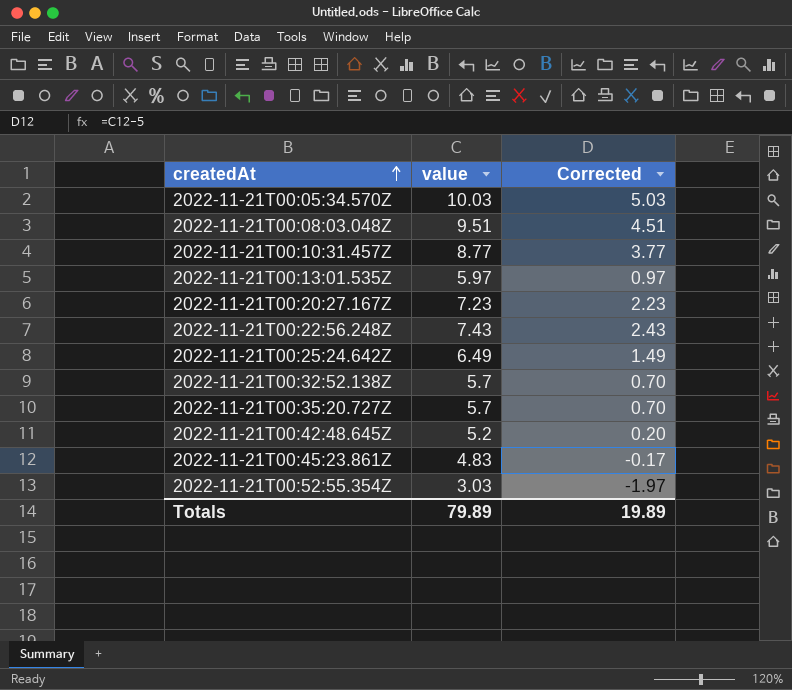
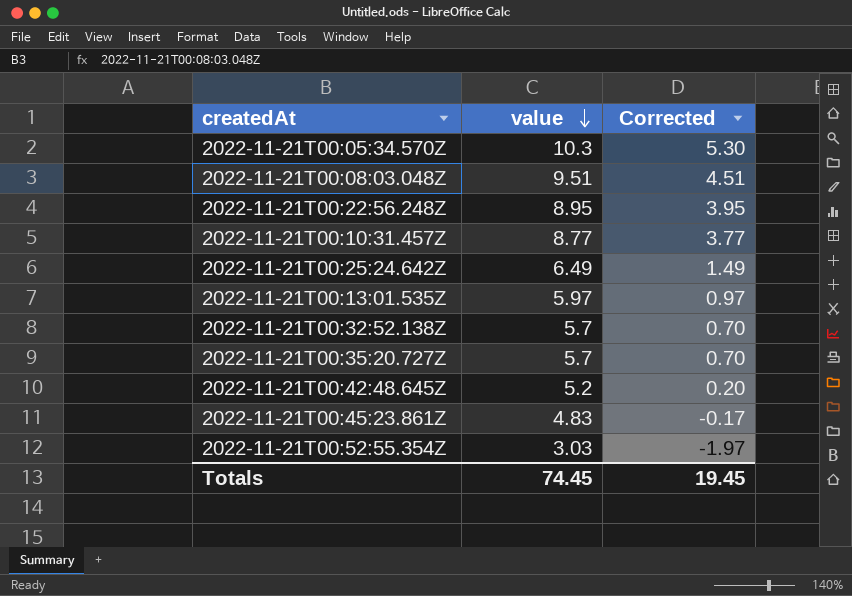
row order: createdAt ascending -> value descending
row 2022-11-21T00:20:27.167Z: 7.23 | 2.23 -> none
2022-11-21T00:05:34.570Z | value: 10.03 -> 10.3
2022-11-21T00:05:34.570Z | Corrected: 5.03 -> 5.30
2022-11-21T00:22:56.248Z | value: 7.43 -> 8.95
2022-11-21T00:22:56.248Z | Corrected: 2.43 -> 3.95
Totals | value: 79.89 -> 74.45
Totals | Corrected: 19.89 -> 19.45

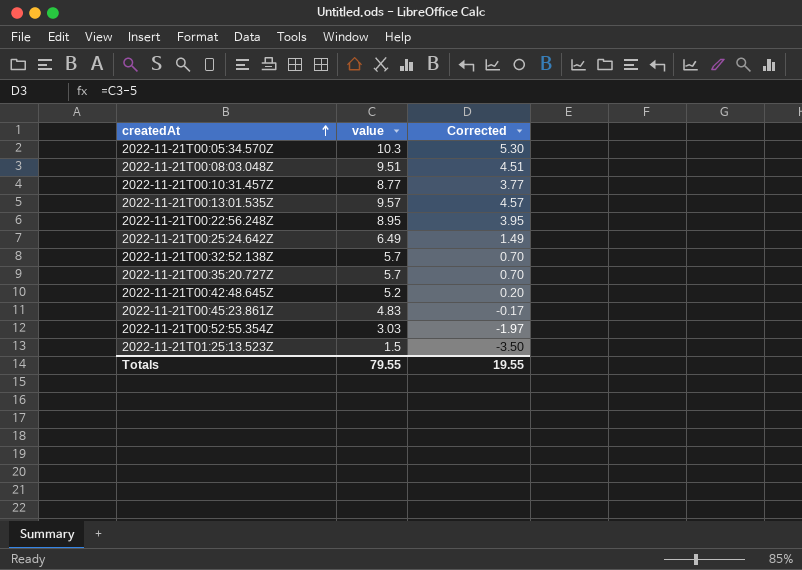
row order: value descending -> createdAt ascending
2022-11-21T00:13:01.535Z | value: 5.97 -> 9.57
2022-11-21T00:13:01.535Z | Corrected: 0.97 -> 4.57
row 2022-11-21T01:25:13.523Z: none -> 1.5 | -3.50
Totals | value: 74.45 -> 79.55
Totals | Corrected: 19.45 -> 19.55

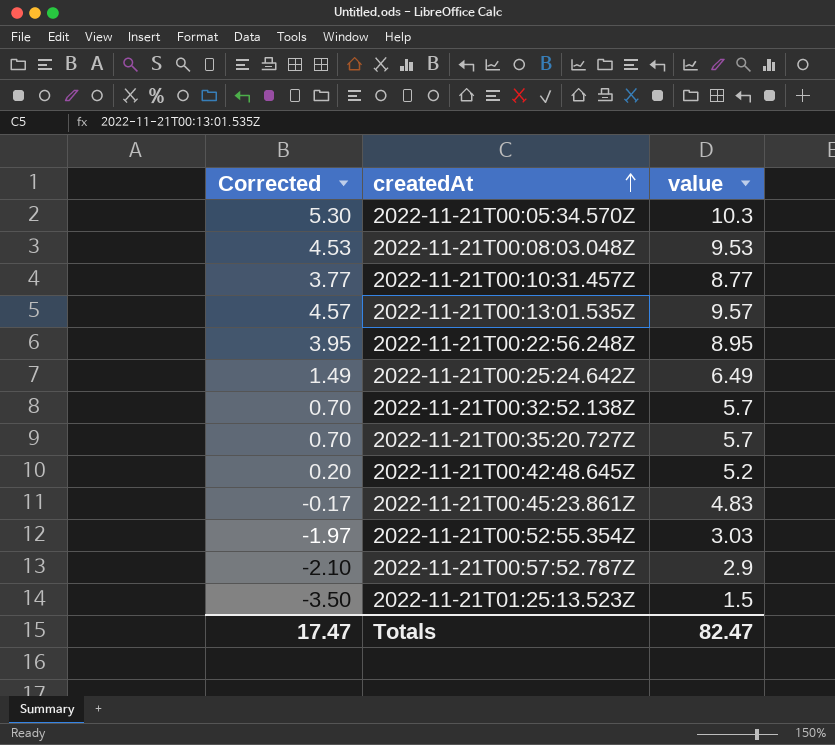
column Corrected | position: 3 -> 1
2022-11-21T00:08:03.048Z | Corrected: 4.51 -> 4.53
2022-11-21T00:08:03.048Z | value: 9.51 -> 9.53
row 2022-11-21T00:57:52.787Z: none -> -2.10 | 2.9
Totals | Corrected: 19.55 -> 17.47
Totals | value: 79.55 -> 82.47

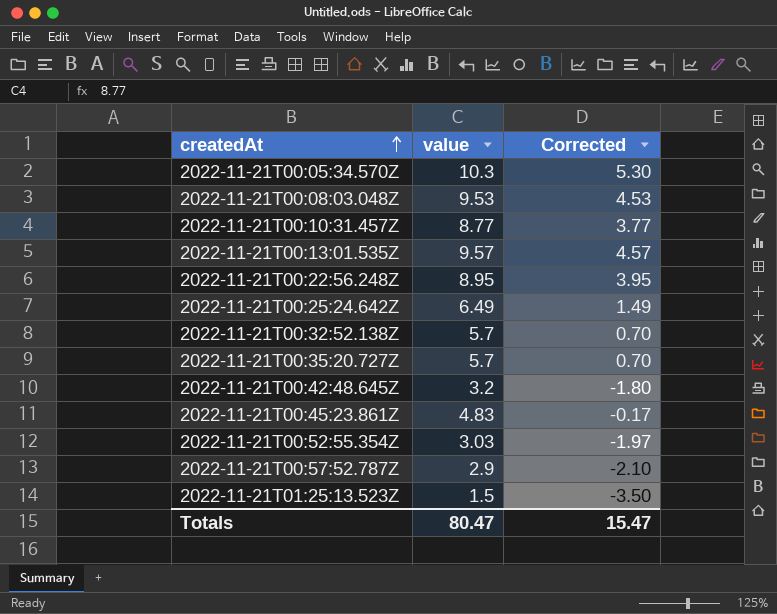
column Corrected | position: 1 -> 3
2022-11-21T00:42:48.645Z | value: 5.2 -> 3.2
2022-11-21T00:42:48.645Z | Corrected: 0.20 -> -1.80
Totals | value: 82.47 -> 80.47
Totals | Corrected: 17.47 -> 15.47

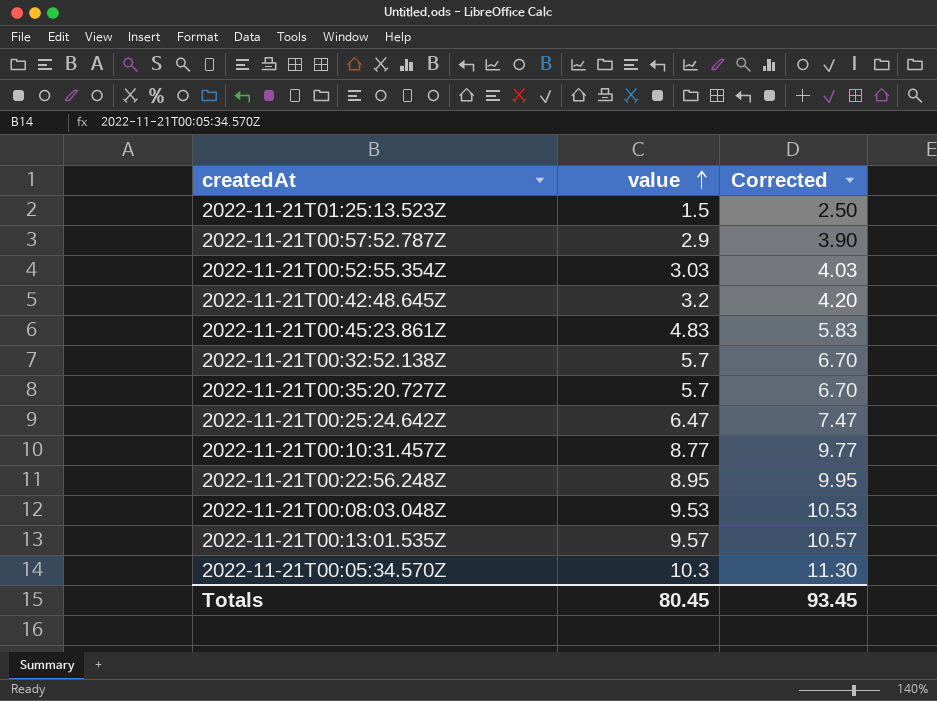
row order: createdAt ascending -> value ascending
column Corrected | formula: [value] - 5 -> [value] + 1
2022-11-21T00:25:24.642Z | value: 6.49 -> 6.47
Totals | value: 80.47 -> 80.45
Totals | Corrected: 15.47 -> 93.45

